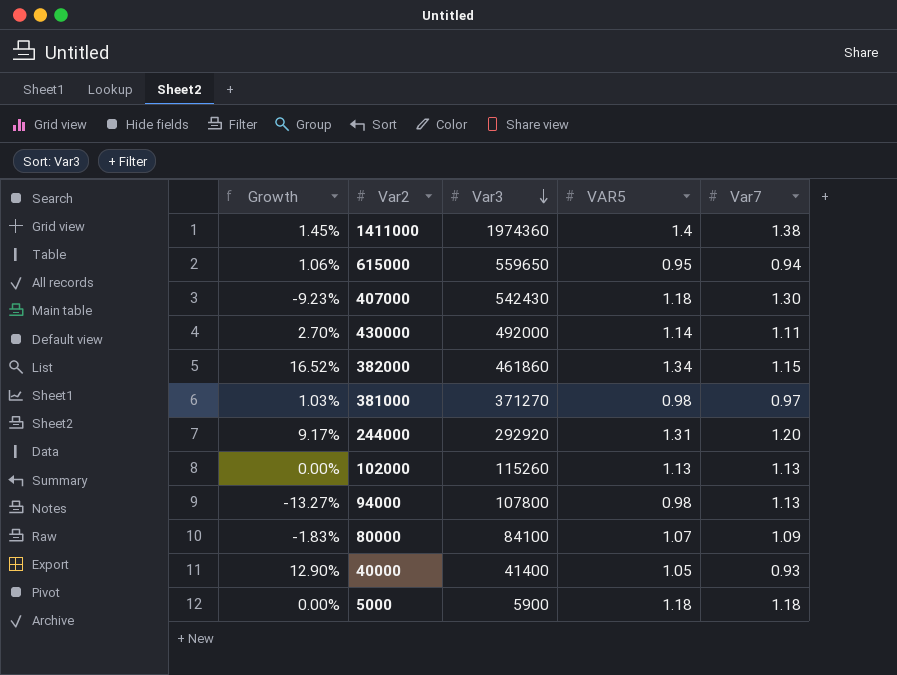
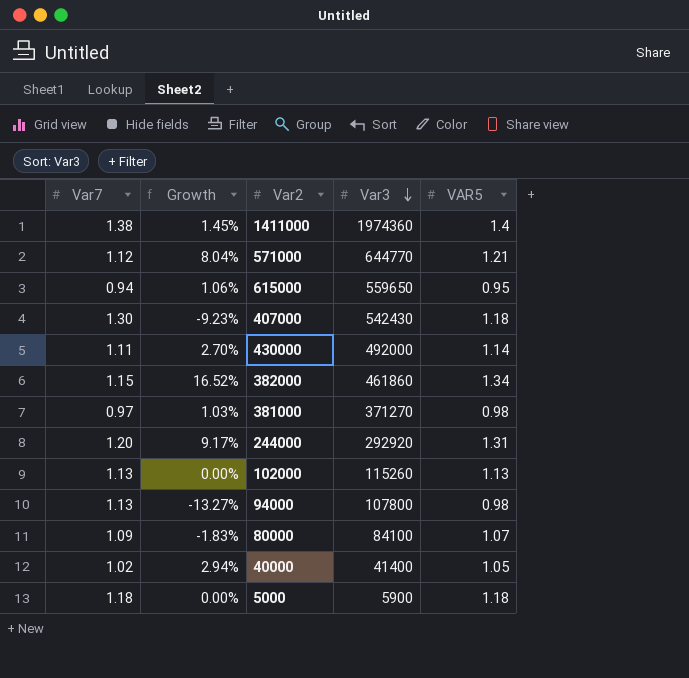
column Var7 | position: 5 -> 1
row 571000: none -> 1.12 | 8.04% | 644770 | 1.21
40000 | Var7: 0.93 -> 1.02
40000 | Growth: 12.90% -> 2.94%

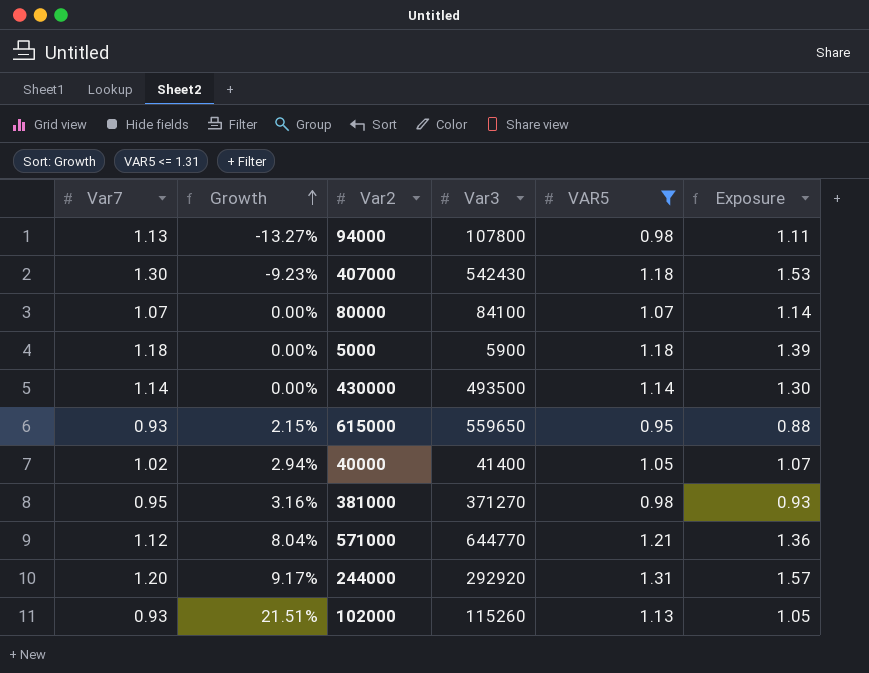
filter: none -> VAR5 <= 1.31
row order: Var3 descending -> Growth ascending
column Exposure | formula: none -> [Var7] * [VAR5]
80000 | Var7: 1.09 -> 1.07
80000 | Growth: -1.83% -> 0.00%
430000 | Var7: 1.11 -> 1.14
430000 | Growth: 2.70% -> 0.00%
430000 | Var3: 492000 -> 493500
615000 | Var7: 0.94 -> 0.93
615000 | Growth: 1.06% -> 2.15%
381000 | Var7: 0.97 -> 0.95
381000 | Growth: 1.03% -> 3.16%
102000 | Var7: 1.13 -> 0.93
102000 | Growth: 0.00% -> 21.51%

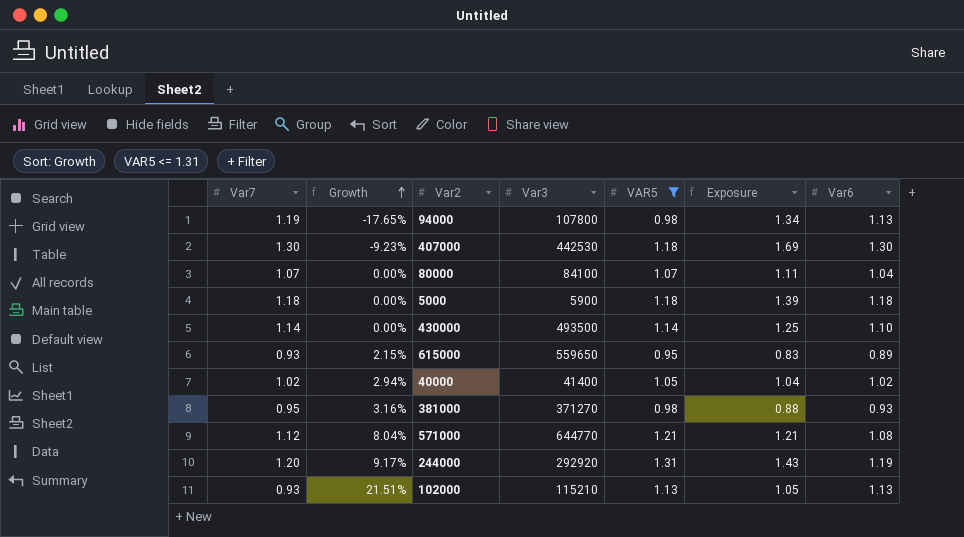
column Exposure | formula: [Var7] * [VAR5] -> [Var7] * [Var6]
column Var6 | position: none -> 7
94000 | Var7: 1.13 -> 1.19
94000 | Growth: -13.27% -> -17.65%
407000 | Var3: 542430 -> 442530
102000 | Var3: 115260 -> 115210

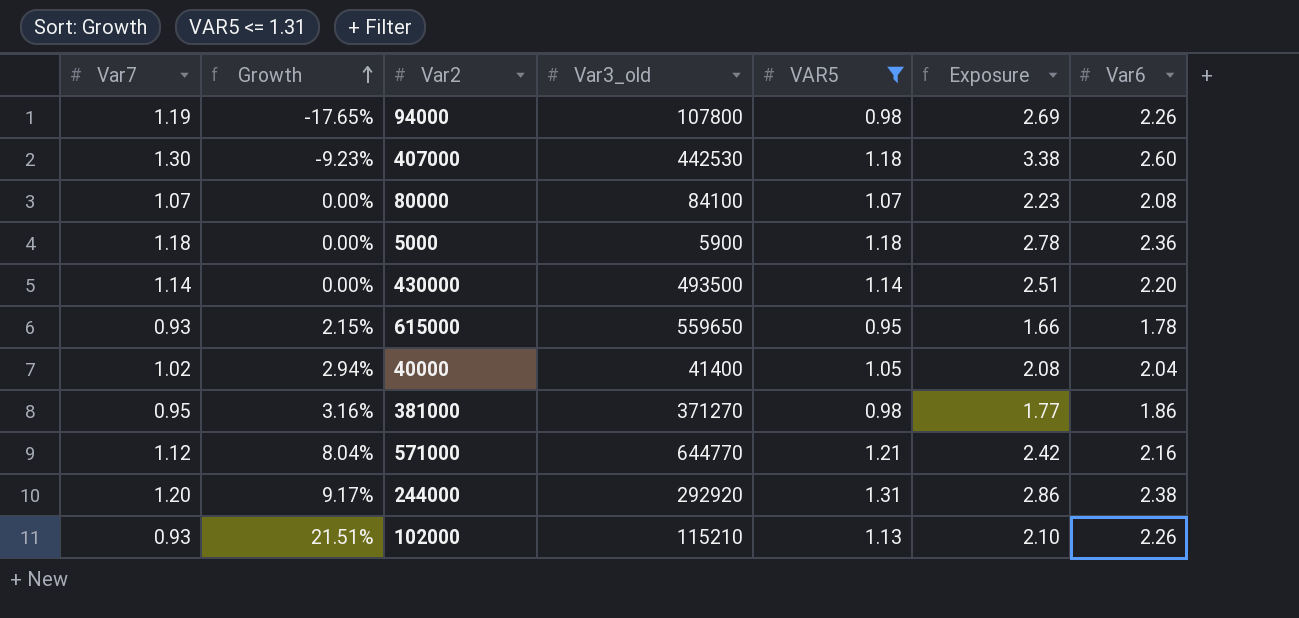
column name: Var3 -> Var3_old
94000 | Exposure: 1.34 -> 2.69
94000 | Var6: 1.13 -> 2.26
407000 | Exposure: 1.69 -> 3.38
407000 | Var6: 1.30 -> 2.60
80000 | Exposure: 1.11 -> 2.23
80000 | Var6: 1.04 -> 2.08
5000 | Exposure: 1.39 -> 2.78
5000 | Var6: 1.18 -> 2.36
430000 | Exposure: 1.25 -> 2.51
430000 | Var6: 1.10 -> 2.20
615000 | Exposure: 0.83 -> 1.66
615000 | Var6: 0.89 -> 1.78
40000 | Exposure: 1.04 -> 2.08
40000 | Var6: 1.02 -> 2.04
381000 | Exposure: 0.88 -> 1.77
381000 | Var6: 0.93 -> 1.86
571000 | Exposure: 1.21 -> 2.42
571000 | Var6: 1.08 -> 2.16
244000 | Exposure: 1.43 -> 2.86
244000 | Var6: 1.19 -> 2.38
102000 | Exposure: 1.05 -> 2.10
102000 | Var6: 1.13 -> 2.26

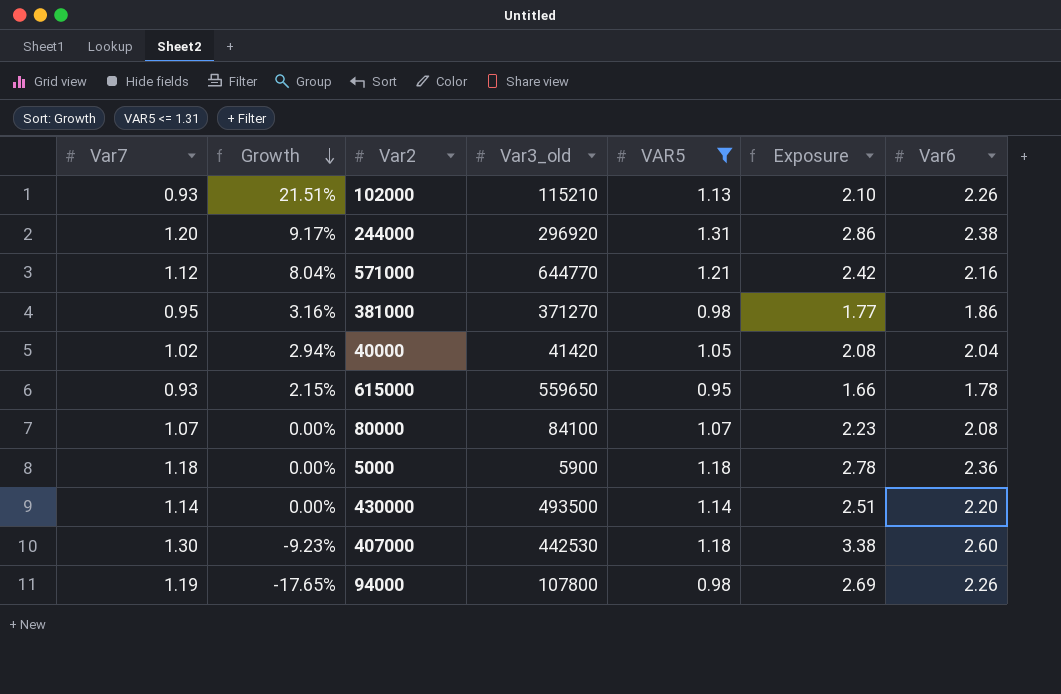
row order: Growth ascending -> Growth descending
244000 | Var3_old: 292920 -> 296920
40000 | Var3_old: 41400 -> 41420

